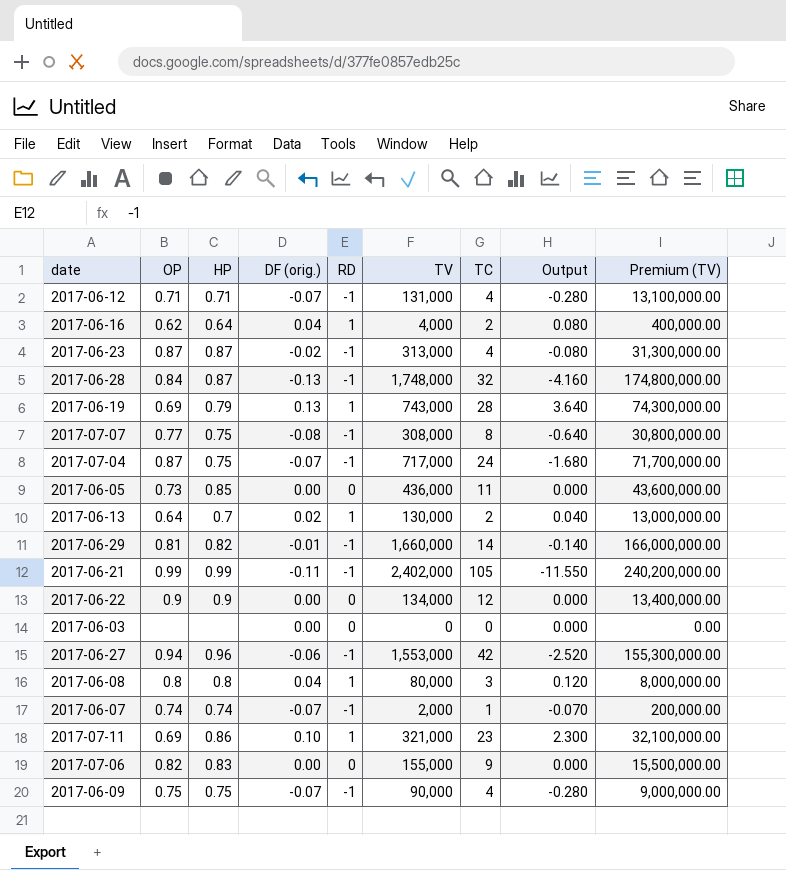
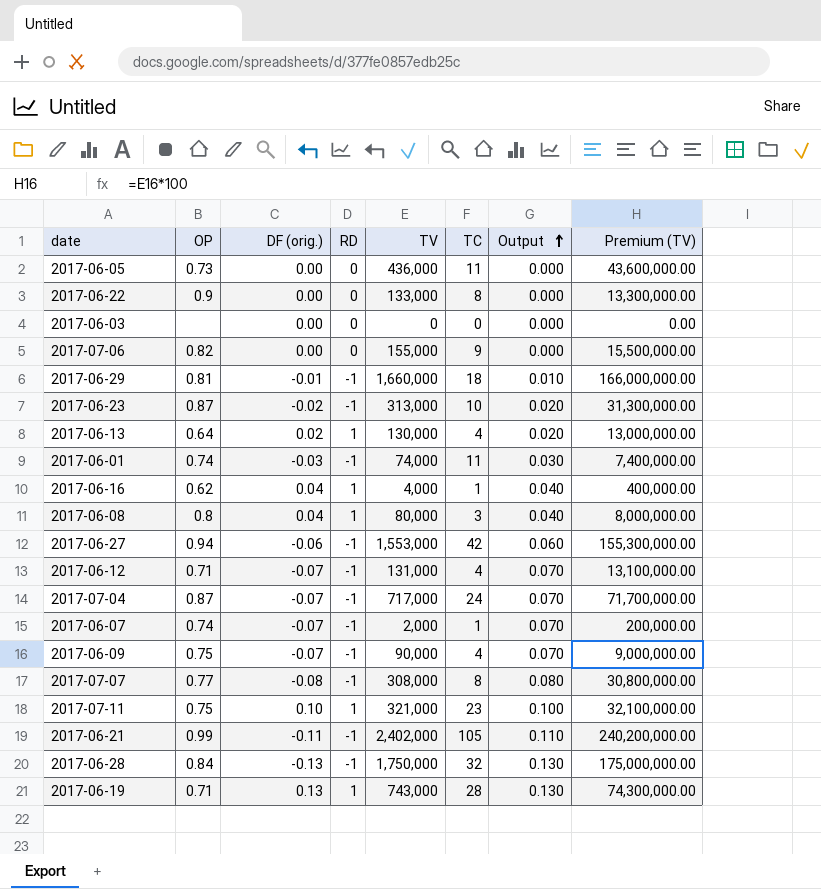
row order: none -> Output ascending
column HP | position: 3 -> none
column Output | formula: [DF (orig.)] * [TC] -> [DF (orig.)] * [RD]
2017-06-22 | TV: 134,000 -> 133,000
2017-06-22 | TC: 12 -> 8
2017-06-22 | Premium (TV): 13,400,000.00 -> 13,300,000.00
2017-06-29 | TC: 14 -> 18
2017-06-23 | TC: 4 -> 10
2017-06-13 | TC: 2 -> 4
row 2017-06-01: none -> 0.74 | -0.03 | -1 | 74,000 | 11 | 0.030 | 7,400,000.00
2017-06-16 | TC: 2 -> 1
2017-07-11 | OP: 0.69 -> 0.75
2017-06-28 | TV: 1,748,000 -> 1,750,000
2017-06-28 | Premium (TV): 174,800,000.00 -> 175,000,000.00
2017-06-19 | OP: 0.69 -> 0.71

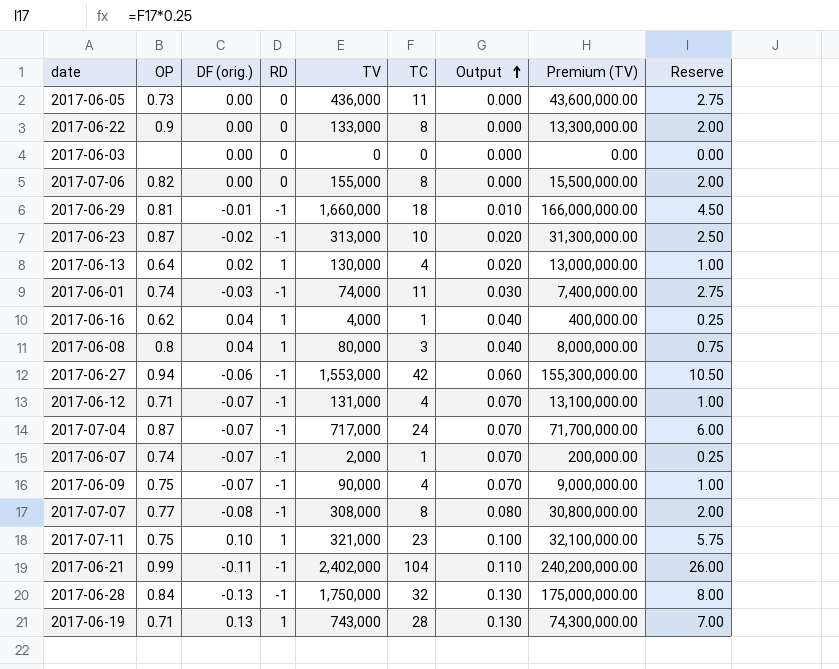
column Reserve | formula: none -> [TC] * 0.25
2017-07-06 | TC: 9 -> 8
2017-06-21 | TC: 105 -> 104

